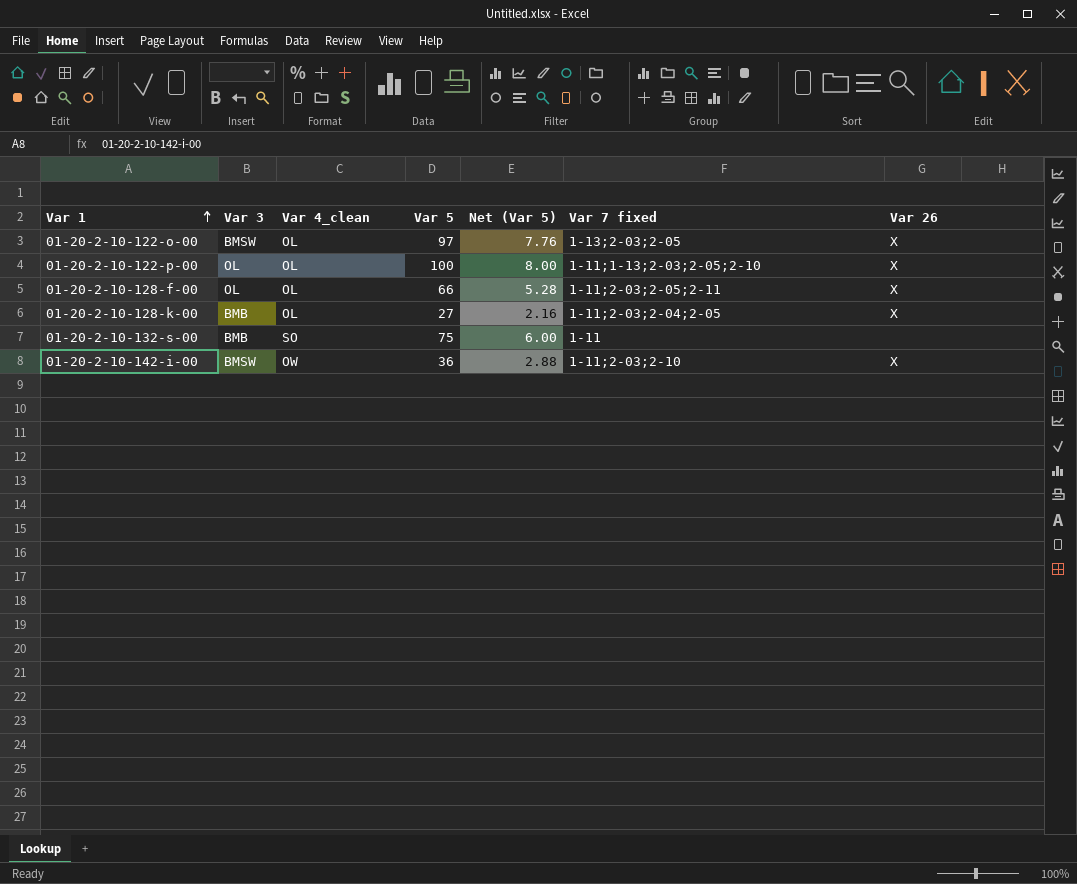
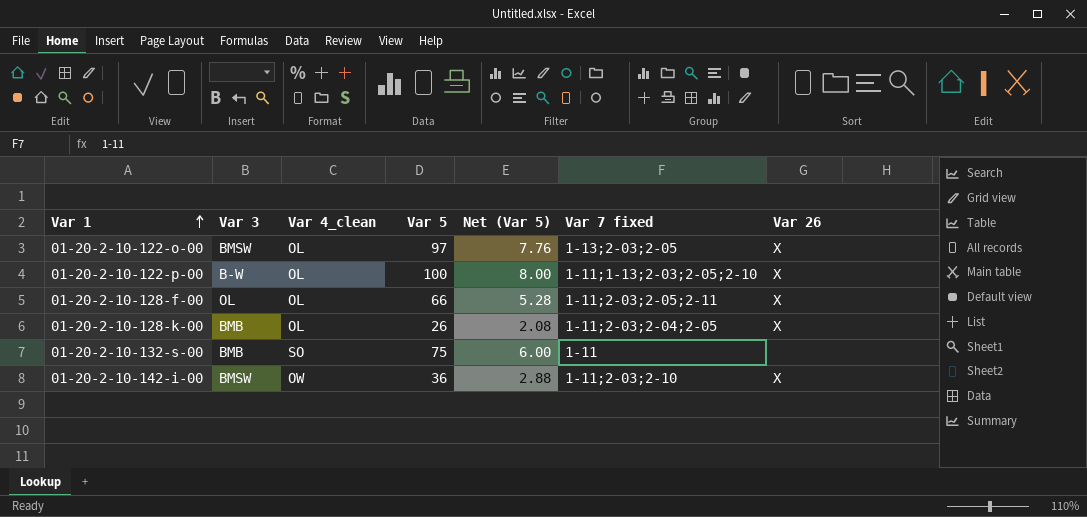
01-20-2-10-122-p-00 | Var 3: OL -> B-W
01-20-2-10-128-k-00 | Var 5: 27 -> 26
01-20-2-10-128-k-00 | Net (Var 5): 2.16 -> 2.08

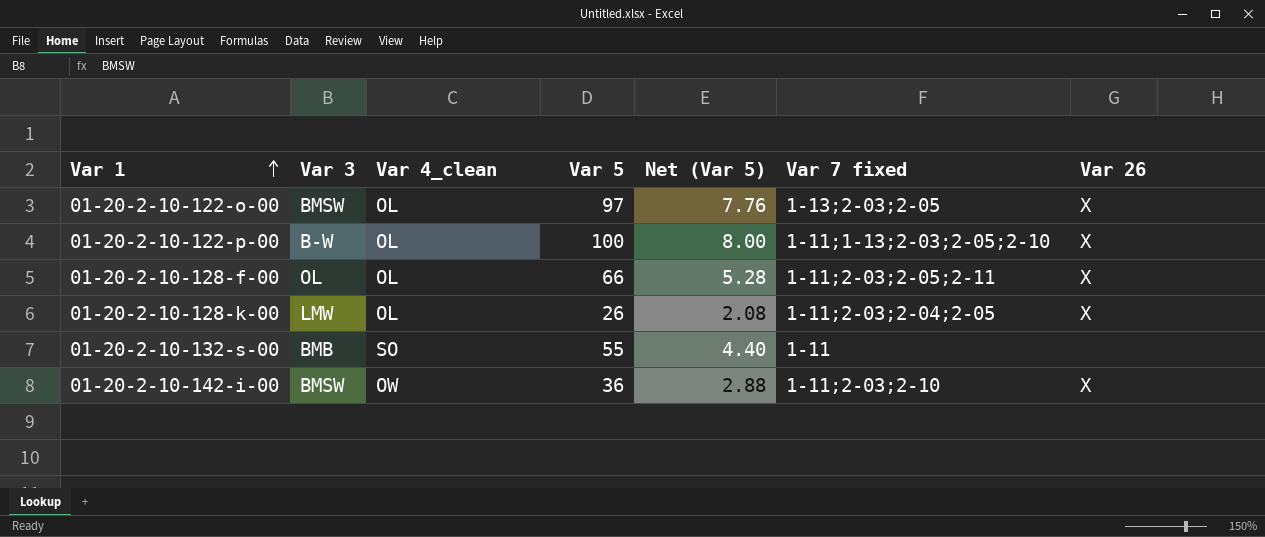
01-20-2-10-128-k-00 | Var 3: BMB -> LMW
01-20-2-10-132-s-00 | Var 5: 75 -> 55
01-20-2-10-132-s-00 | Net (Var 5): 6.00 -> 4.40

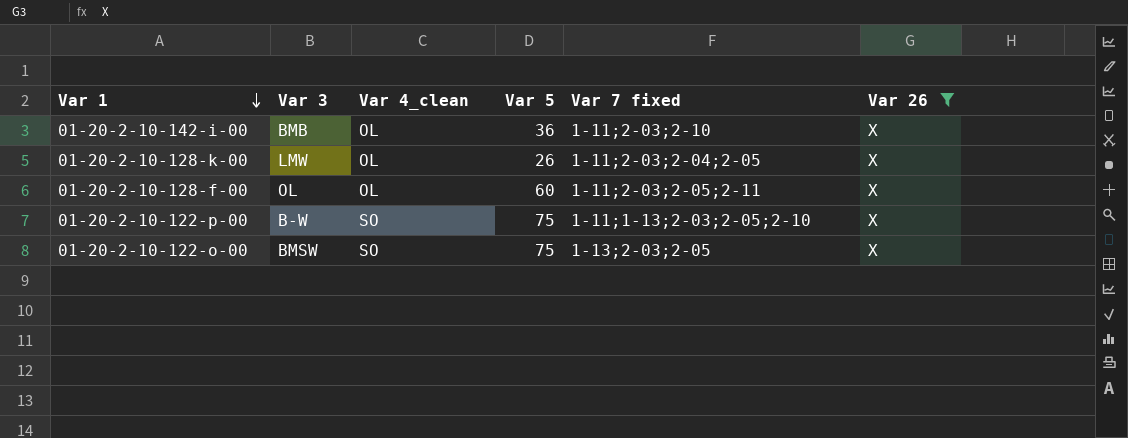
filter: none -> Var 26 = X
row order: Var 1 ascending -> Var 1 descending
column Net (Var 5) | formula: [Var 5] * 0.08 -> none
01-20-2-10-142-i-00 | Var 3: BMSW -> BMB
01-20-2-10-142-i-00 | Var 4_clean: OW -> OL
01-20-2-10-128-f-00 | Var 5: 66 -> 60
01-20-2-10-122-p-00 | Var 4_clean: OL -> SO
01-20-2-10-122-p-00 | Var 5: 100 -> 75
01-20-2-10-122-o-00 | Var 4_clean: OL -> SO
01-20-2-10-122-o-00 | Var 5: 97 -> 75

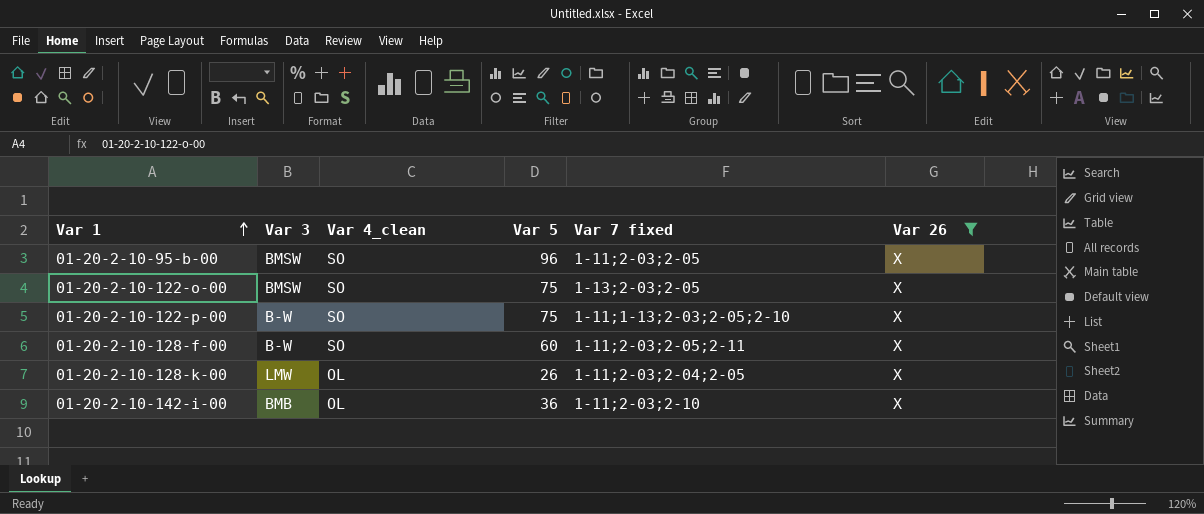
row order: Var 1 descending -> Var 1 ascending
row 01-20-2-10-95-b-00: none -> BMSW | SO | 96 | 1-11;2-03;2-05 | X
01-20-2-10-128-f-00 | Var 3: OL -> B-W
01-20-2-10-128-f-00 | Var 4_clean: OL -> SO

